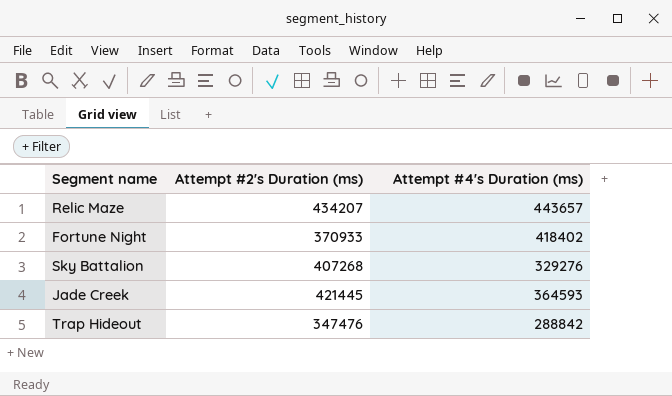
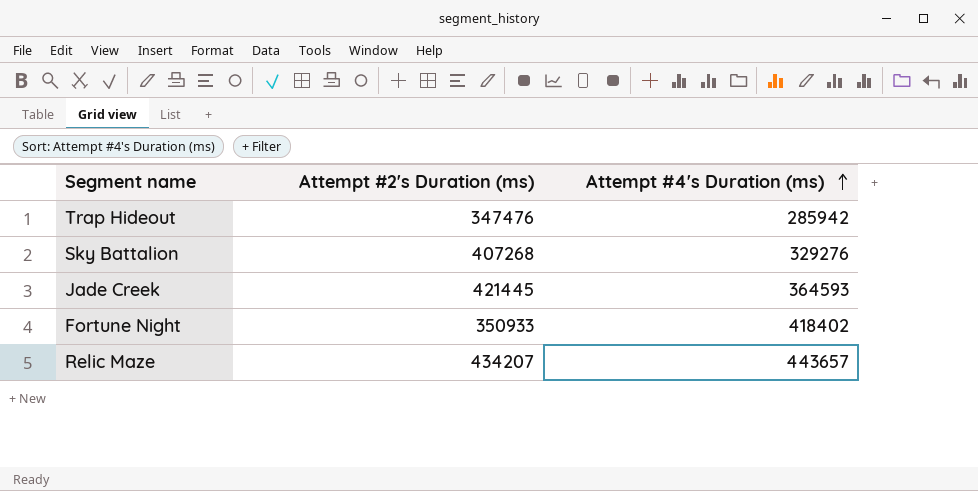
row order: none -> Attempt #4's Duration (ms) ascending
Trap Hideout | Attempt #4's Duration (ms): 288842 -> 285942
Fortune Night | Attempt #2's Duration (ms): 370933 -> 350933

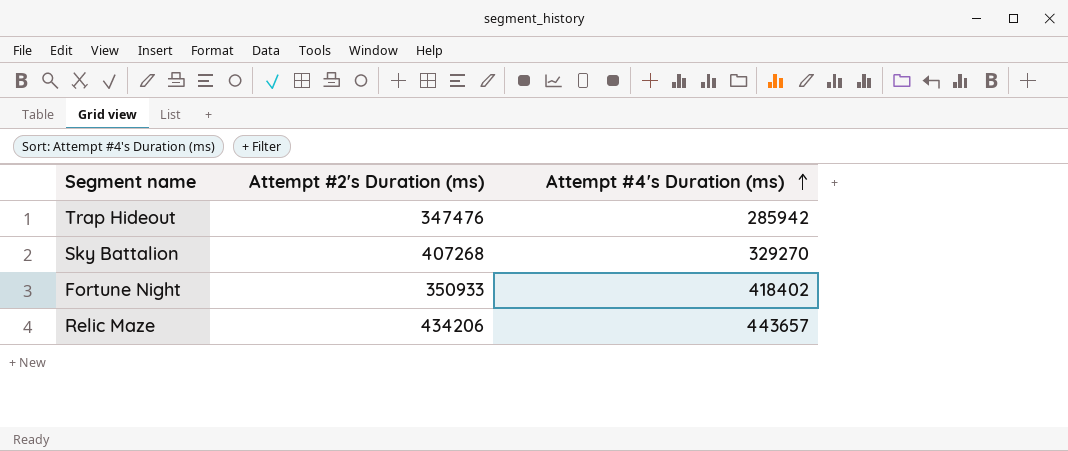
row Jade Creek: 421445 | 364593 -> none
Sky Battalion | Attempt #4's Duration (ms): 329276 -> 329270
Relic Maze | Attempt #2's Duration (ms): 434207 -> 434206

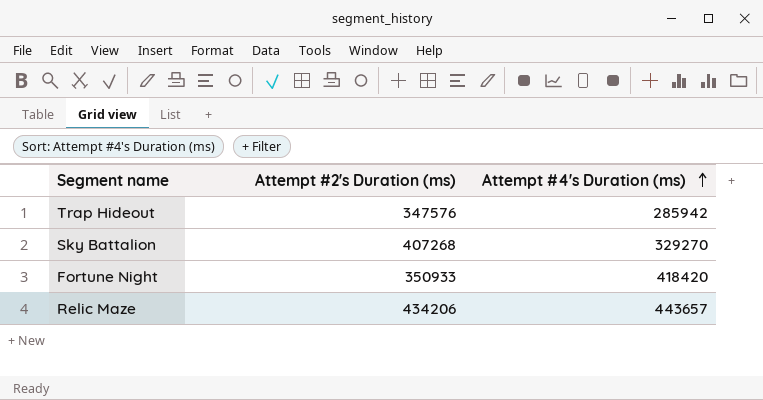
Trap Hideout | Attempt #2's Duration (ms): 347476 -> 347576
Fortune Night | Attempt #4's Duration (ms): 418402 -> 418420

